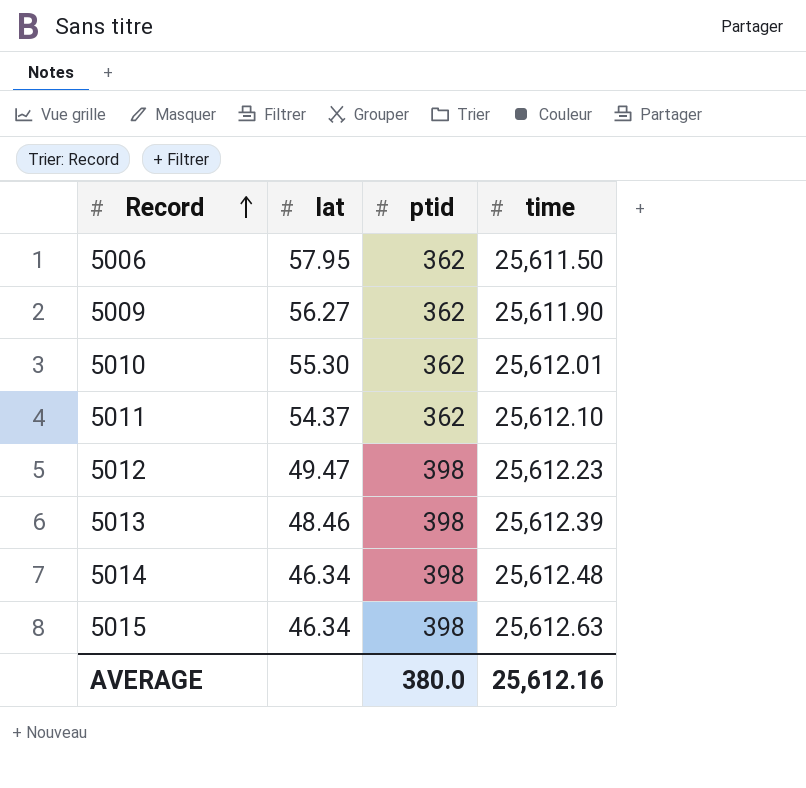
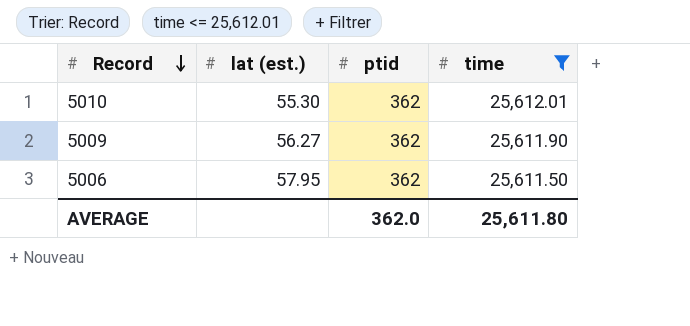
filter: none -> time <= 25,612.01
row order: Record ascending -> Record descending
column name: lat -> lat (est.)
AVERAGE | ptid: 380.0 -> 362.0
AVERAGE | time: 25,612.16 -> 25,611.80

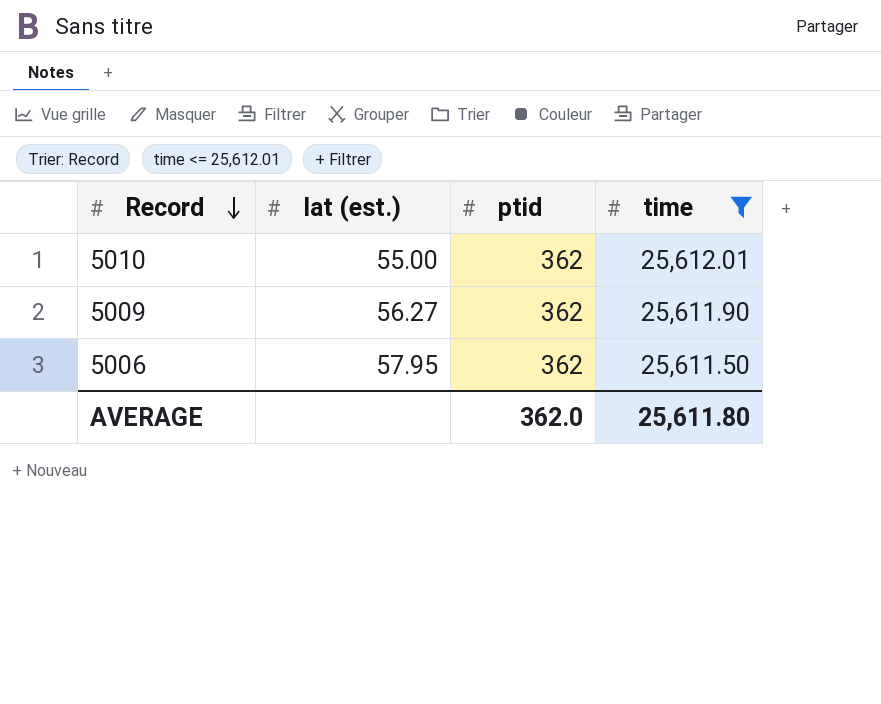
5010 | lat (est.): 55.30 -> 55.00

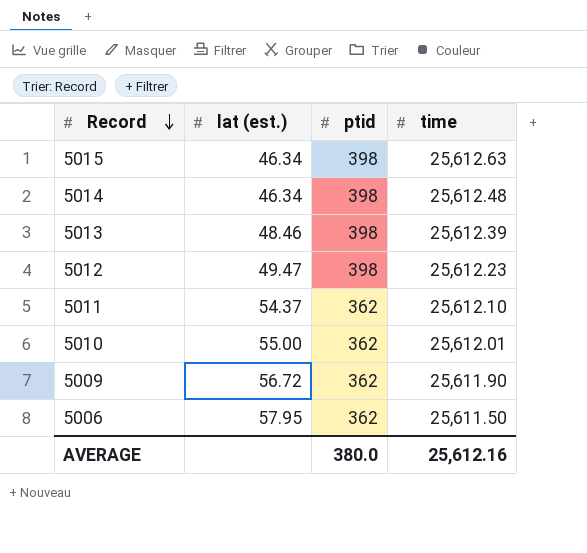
filter: time <= 25,612.01 -> none
5009 | lat (est.): 56.27 -> 56.72
AVERAGE | ptid: 362.0 -> 380.0
AVERAGE | time: 25,611.80 -> 25,612.16

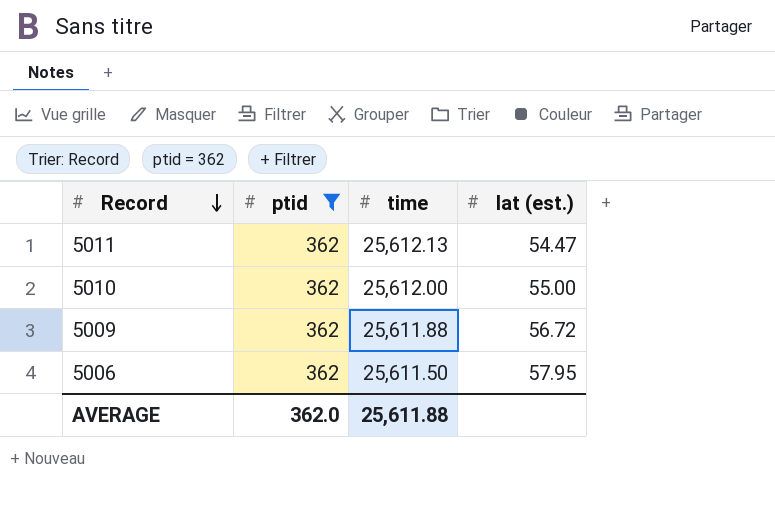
filter: none -> ptid = 362
column lat (est.) | position: 2 -> 4
5011 | time: 25,612.10 -> 25,612.13
5011 | lat (est.): 54.37 -> 54.47
5010 | time: 25,612.01 -> 25,612.00
5009 | time: 25,611.90 -> 25,611.88
AVERAGE | ptid: 380.0 -> 362.0
AVERAGE | time: 25,612.16 -> 25,611.88

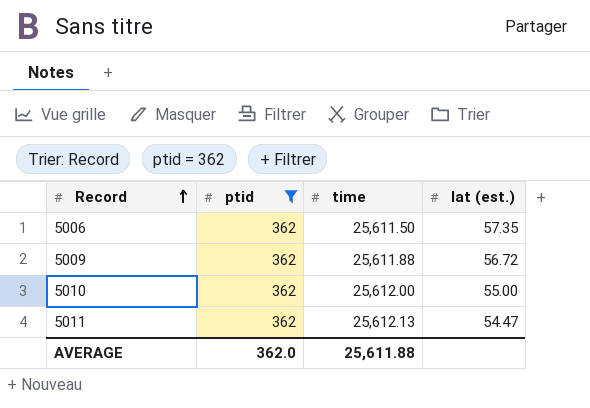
row order: Record descending -> Record ascending
5006 | lat (est.): 57.95 -> 57.35

